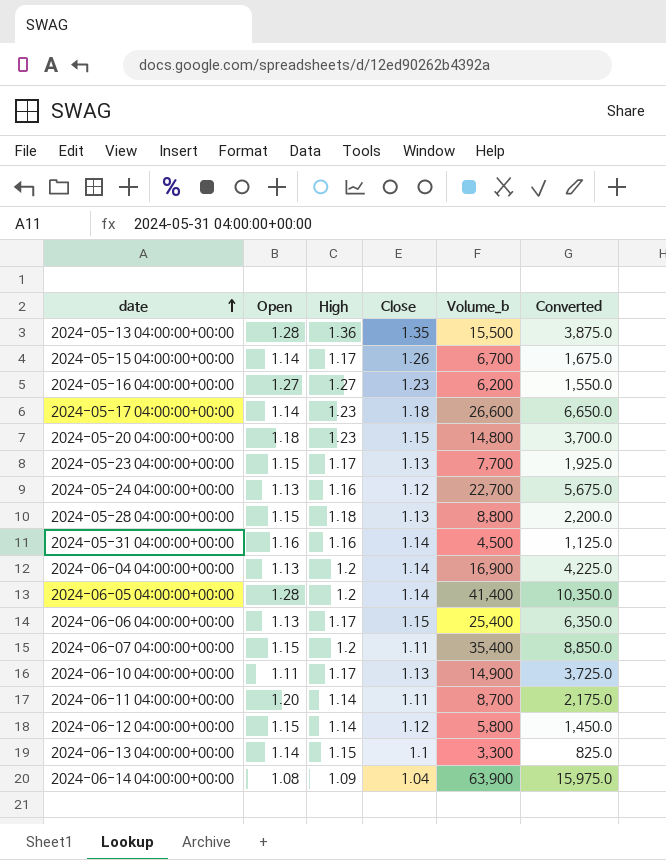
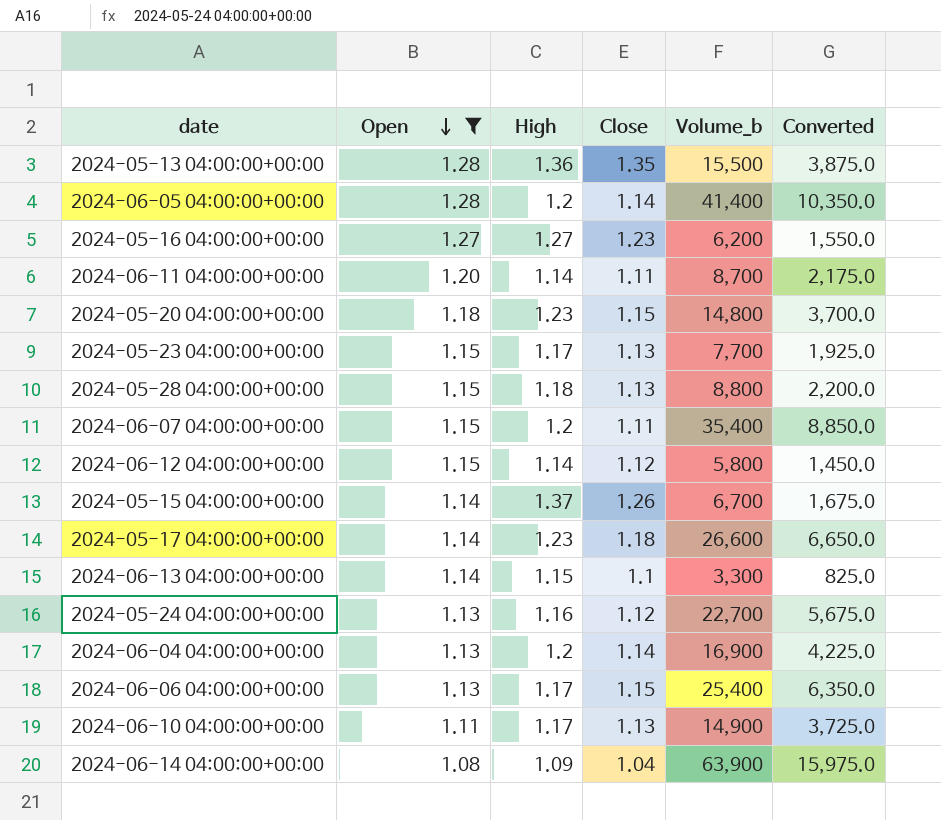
filter: none -> Open != 1.16
row order: date ascending -> Open descending
2024-05-15 04:00:00+00:00 | High: 1.17 -> 1.37

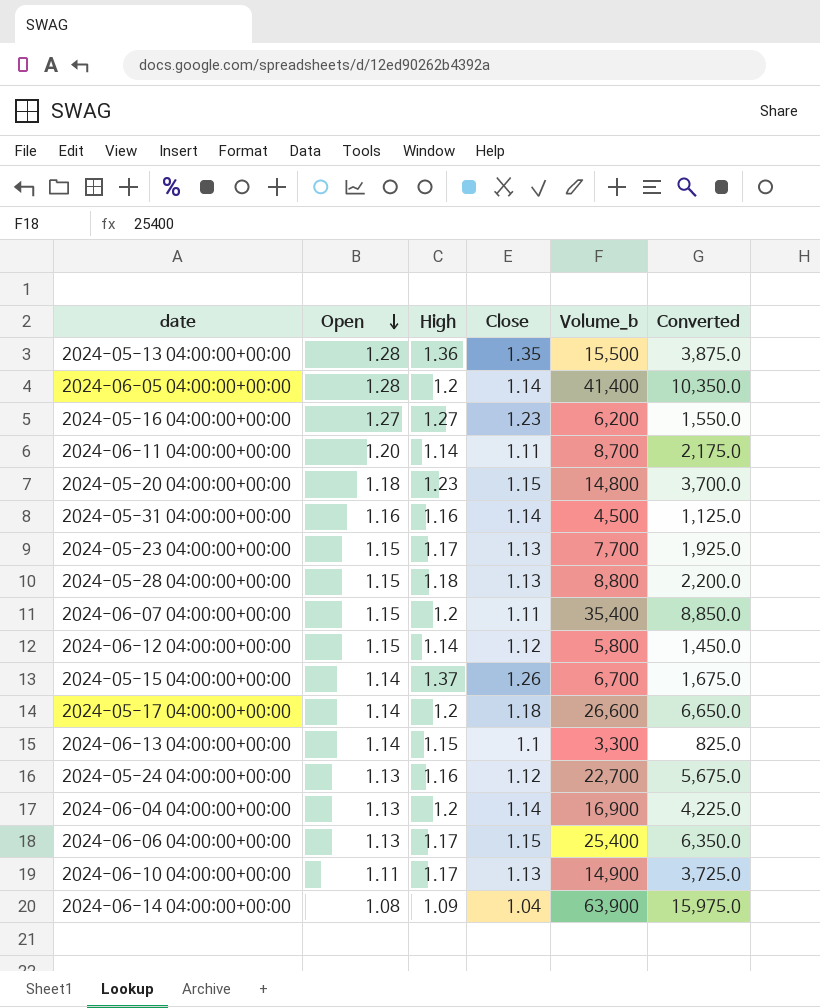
filter: Open != 1.16 -> none
2024-05-17 04:00:00+00:00 | High: 1.23 -> 1.2

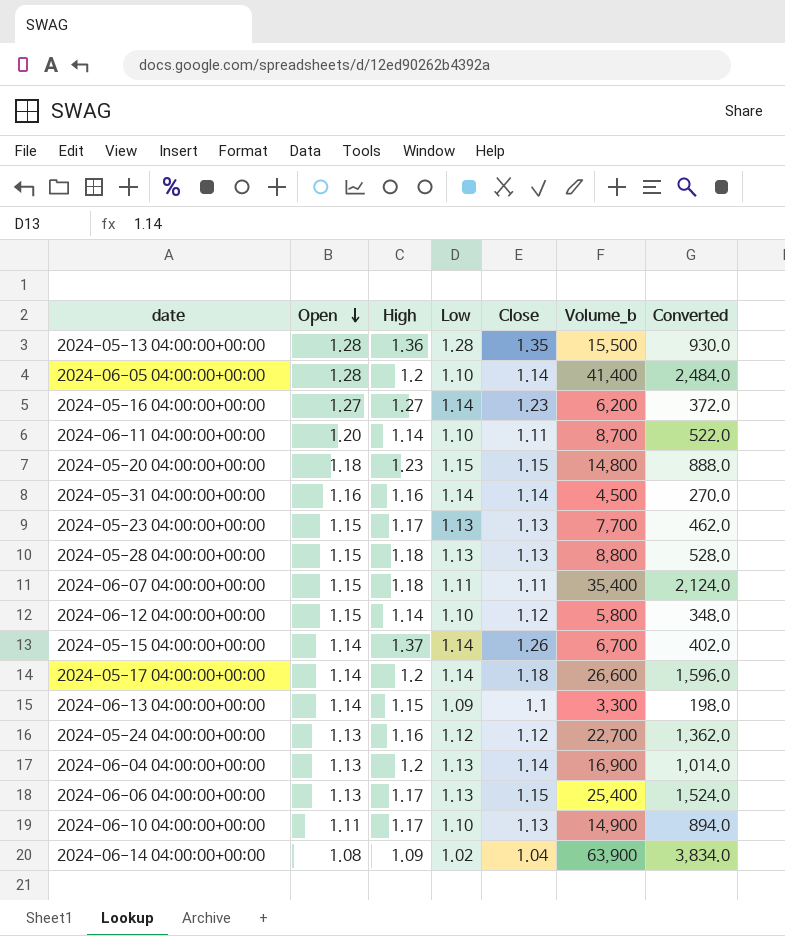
column Low | position: none -> 4
column Converted | formula: [Volume_b] * 0.25 -> [Volume_b] * 0.06
2024-06-07 04:00:00+00:00 | High: 1.2 -> 1.18

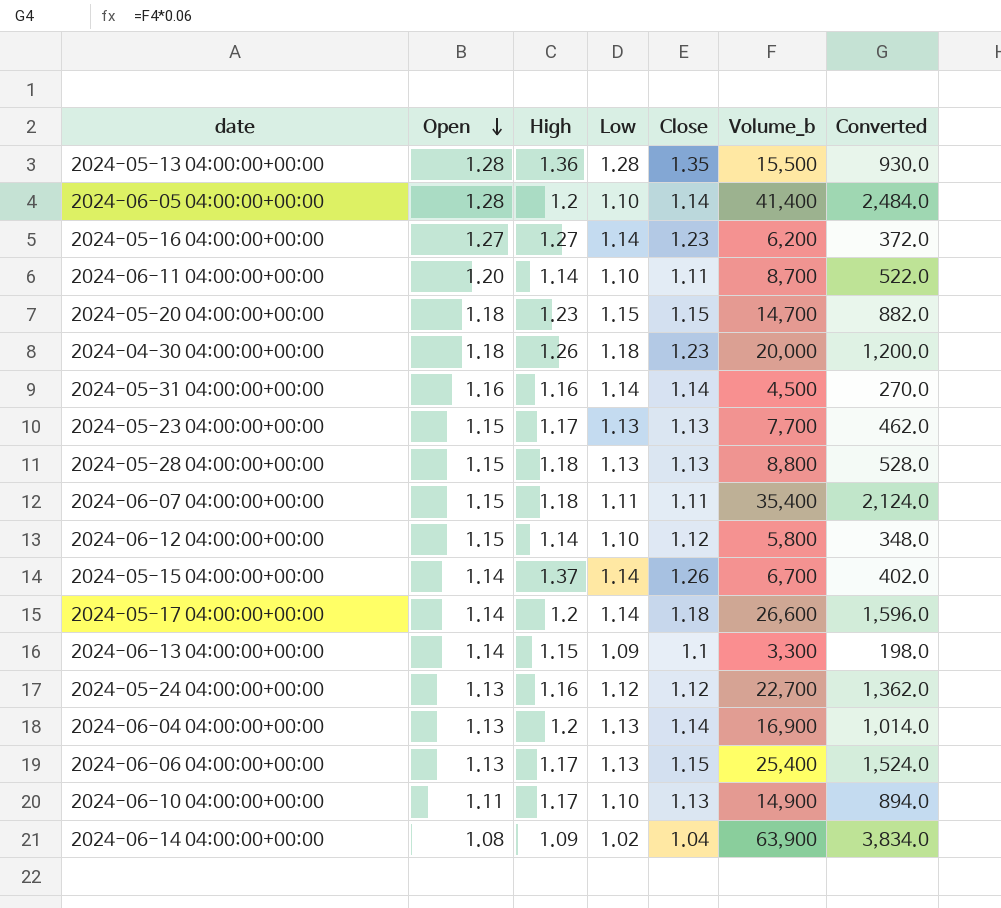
2024-05-20 04:00:00+00:00 | Volume_b: 14,800 -> 14,700
2024-05-20 04:00:00+00:00 | Converted: 888.0 -> 882.0
row 2024-04-30 04:00:00+00:00: none -> 1.18 | 1.26 | 1.18 | 1.23 | 20,000 | 1,200.0

